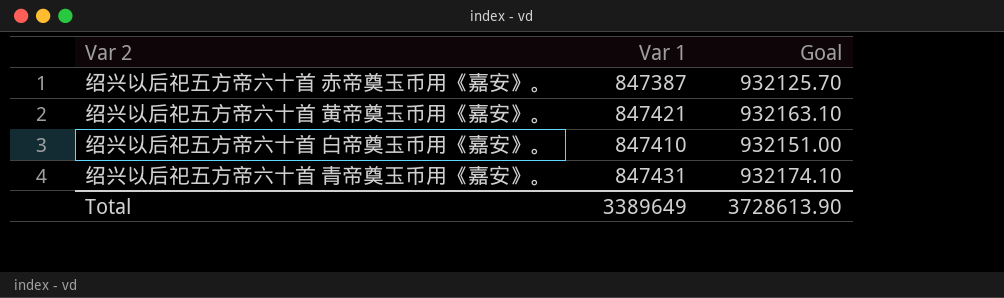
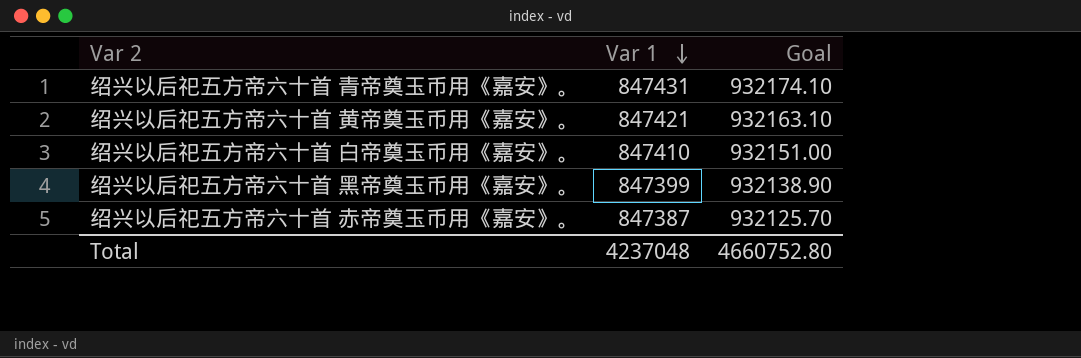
row order: none -> Var 1 descending
row 绍兴以后祀五方帝六十首 黑帝奠玉币用《嘉安》。: none -> 847399 | 932138.90
Total | Var 1: 3389649 -> 4237048
Total | Goal: 3728613.90 -> 4660752.80

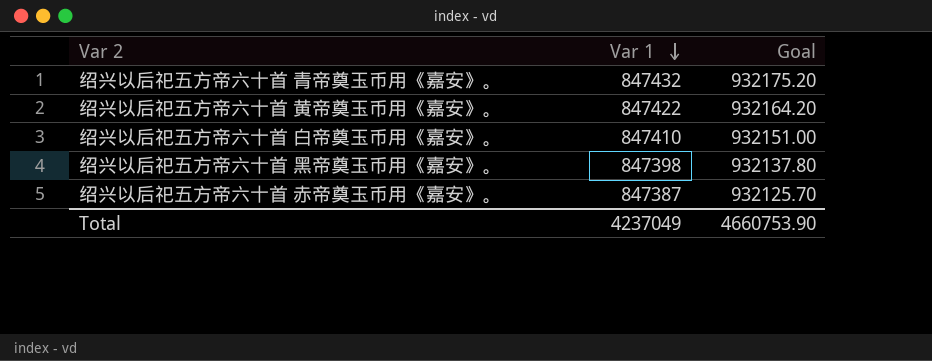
绍兴以后祀五方帝六十首 青帝奠玉币用《嘉安》。 | Var 1: 847431 -> 847432
绍兴以后祀五方帝六十首 青帝奠玉币用《嘉安》。 | Goal: 932174.10 -> 932175.20
绍兴以后祀五方帝六十首 黄帝奠玉币用《嘉安》。 | Var 1: 847421 -> 847422
绍兴以后祀五方帝六十首 黄帝奠玉币用《嘉安》。 | Goal: 932163.10 -> 932164.20
绍兴以后祀五方帝六十首 黑帝奠玉币用《嘉安》。 | Var 1: 847399 -> 847398
绍兴以后祀五方帝六十首 黑帝奠玉币用《嘉安》。 | Goal: 932138.90 -> 932137.80
Total | Var 1: 4237048 -> 4237049
Total | Goal: 4660752.80 -> 4660753.90

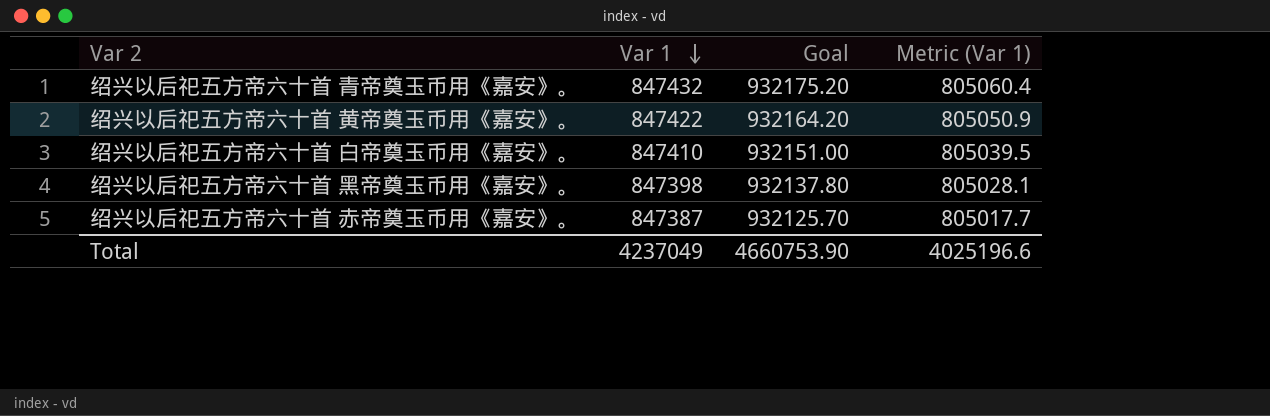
column Metric (Var 1) | formula: none -> [Var 1] * 0.95

